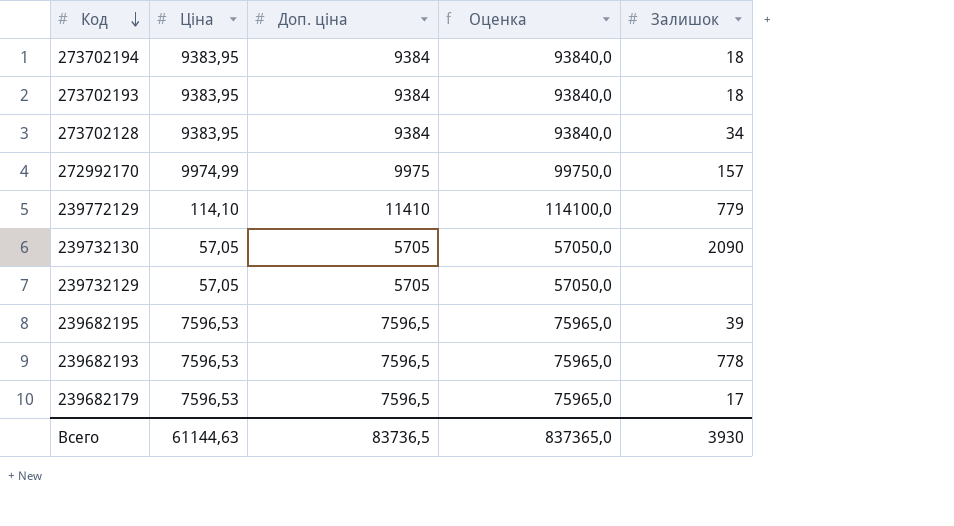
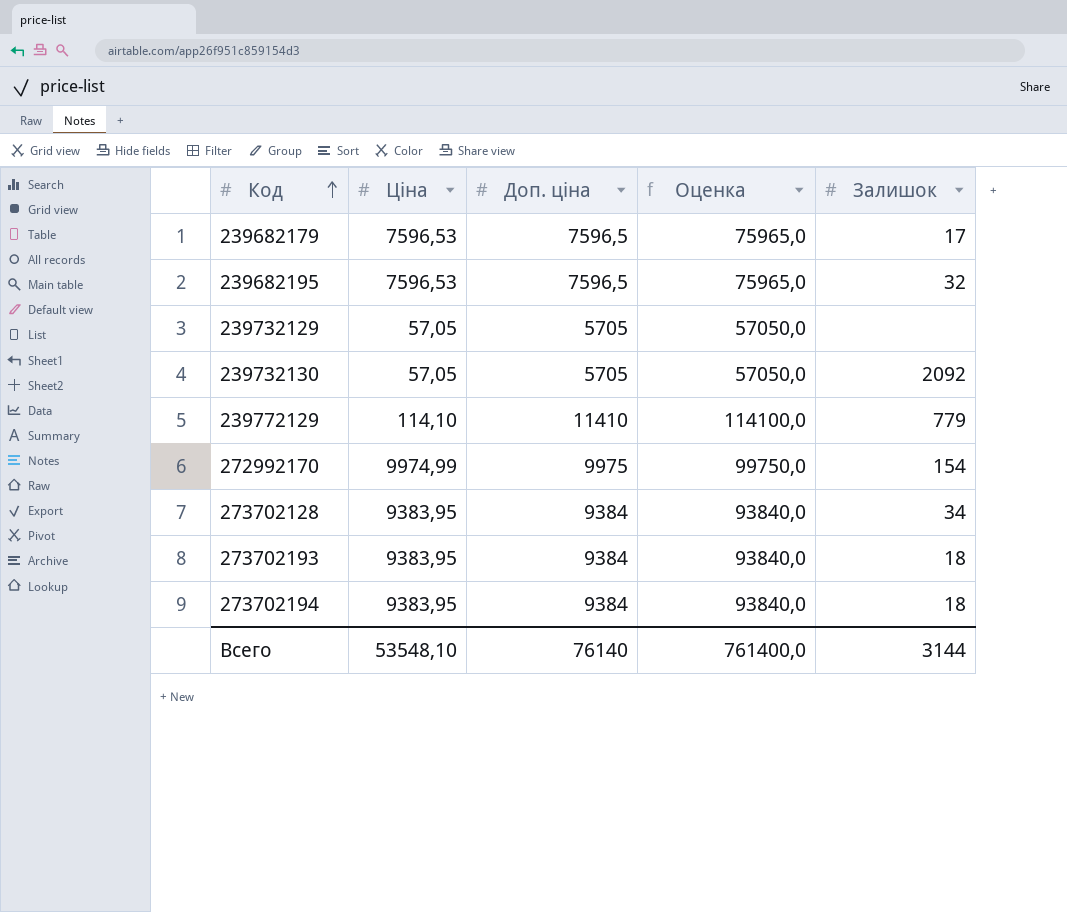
row order: Код descending -> Код ascending
row 239682193: 7596,53 | 7596,5 | 75965,0 | 778 -> none
239682195 | Залишок: 39 -> 32
239732130 | Залишок: 2090 -> 2092
272992170 | Залишок: 157 -> 154
Всего | Ціна: 61144,63 -> 53548,10
Всего | Доп. ціна: 83736,5 -> 76140
Всего | Оценка: 837365,0 -> 761400,0
Всего | Залишок: 3930 -> 3144

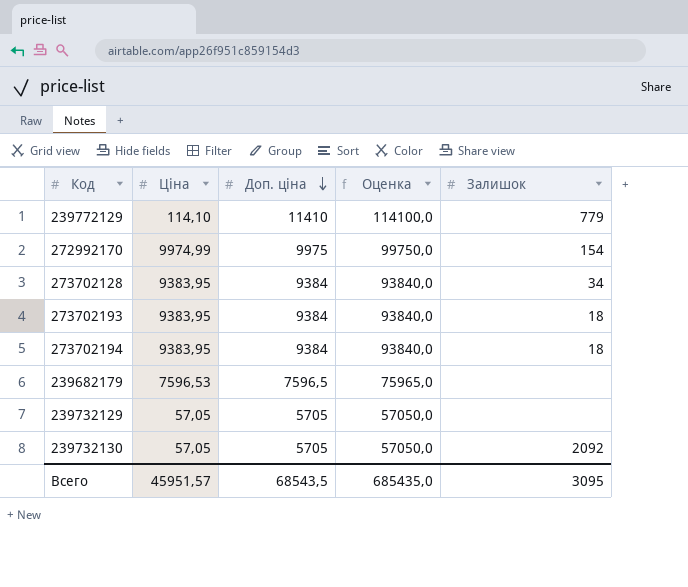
row order: Код ascending -> Доп. ціна descending
row 239682195: 7596,53 | 7596,5 | 75965,0 | 32 -> none
239682179 | Залишок: 17 -> none
Всего | Ціна: 53548,10 -> 45951,57
Всего | Доп. ціна: 76140 -> 68543,5
Всего | Оценка: 761400,0 -> 685435,0
Всего | Залишок: 3144 -> 3095

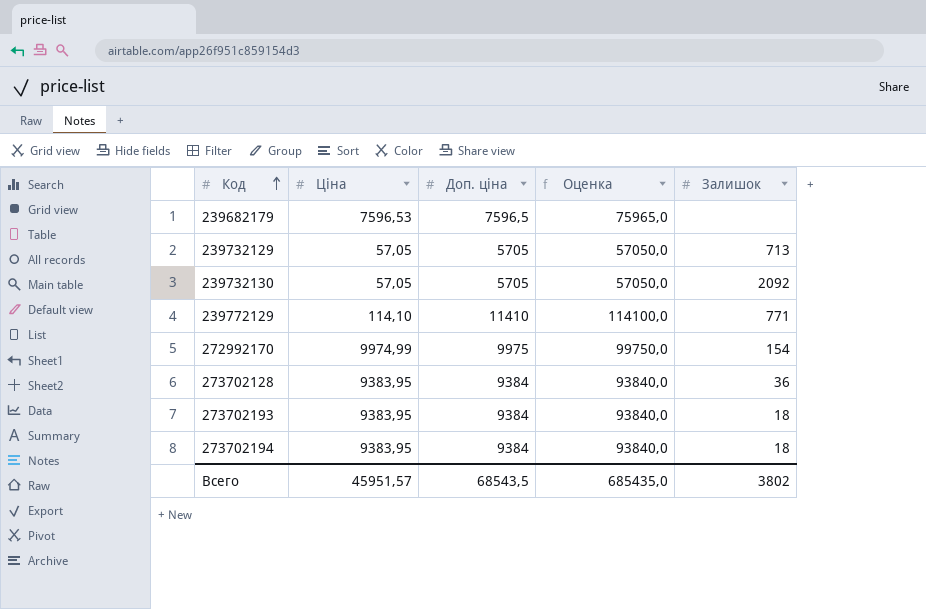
row order: Доп. ціна descending -> Код ascending
239732129 | Залишок: none -> 713
239772129 | Залишок: 779 -> 771
273702128 | Залишок: 34 -> 36
Всего | Залишок: 3095 -> 3802

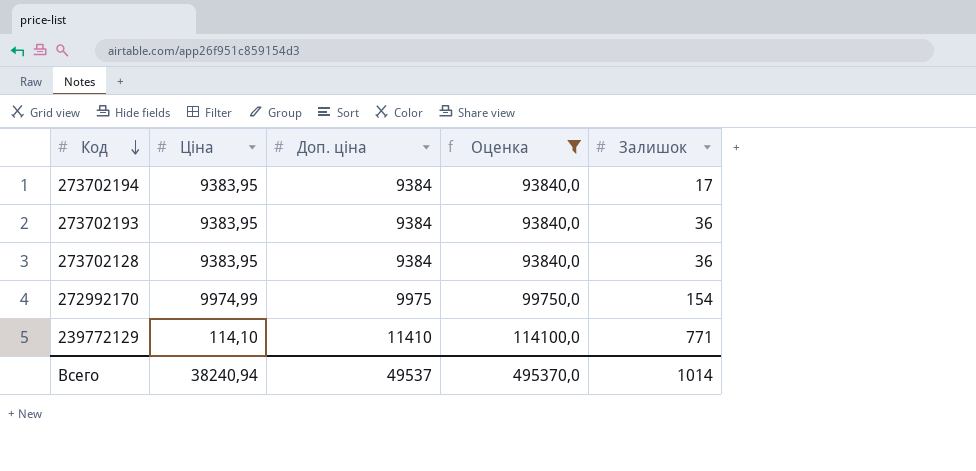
filter: none -> Оценка >= 93840,0
row order: Код ascending -> Код descending
273702194 | Залишок: 18 -> 17
273702193 | Залишок: 18 -> 36
Всего | Ціна: 45951,57 -> 38240,94
Всего | Доп. ціна: 68543,5 -> 49537
Всего | Оценка: 685435,0 -> 495370,0
Всего | Залишок: 3802 -> 1014

